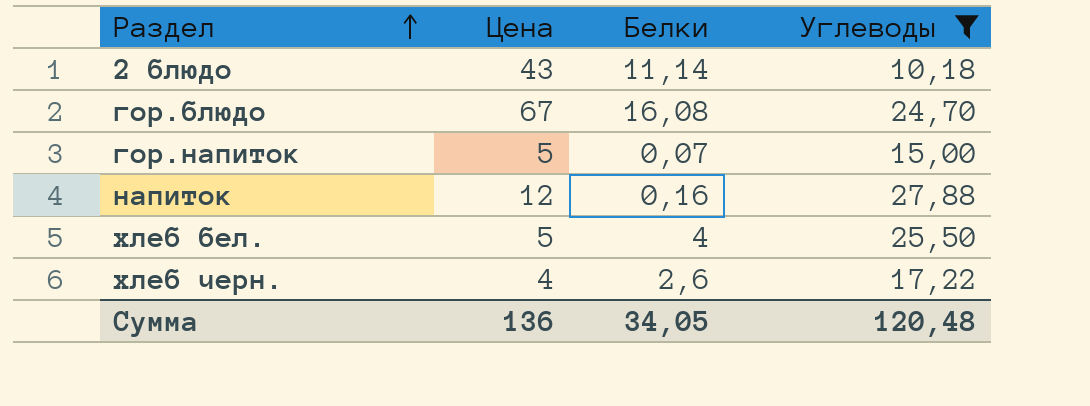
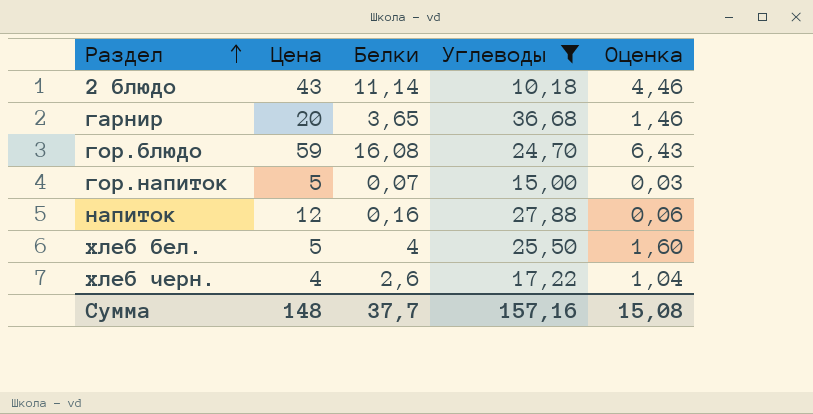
column Оценка | formula: none -> [Белки] * 0,4
row гарнир: none -> 20 | 3,65 | 36,68 | 1,46
гор.блюдо | Цена: 67 -> 59
Сумма | Цена: 136 -> 148
Сумма | Белки: 34,05 -> 37,7
Сумма | Углеводы: 120,48 -> 157,16

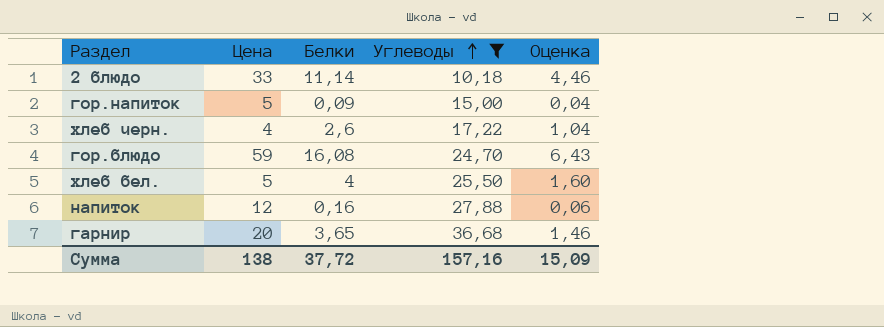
row order: Раздел ascending -> Углеводы ascending
2 блюдо | Цена: 43 -> 33
гор.напиток | Белки: 0,07 -> 0,09
гор.напиток | Оценка: 0,03 -> 0,04
Сумма | Цена: 148 -> 138
Сумма | Белки: 37,7 -> 37,72
Сумма | Оценка: 15,08 -> 15,09

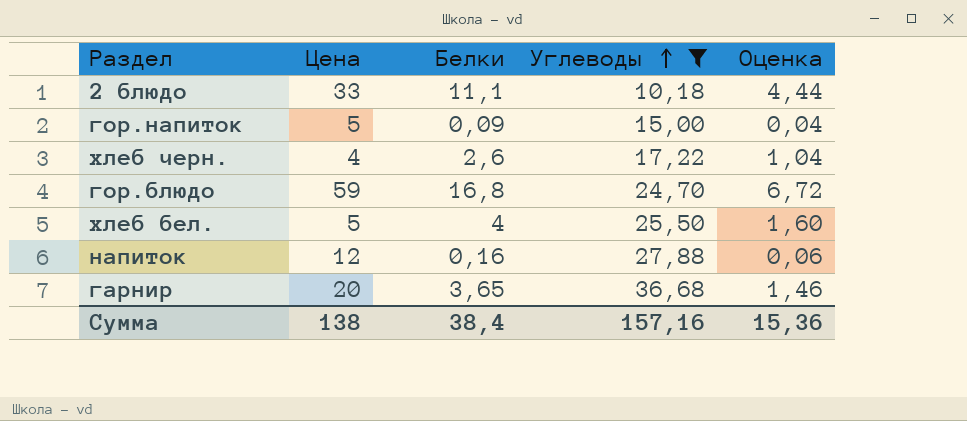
2 блюдо | Белки: 11,14 -> 11,1
2 блюдо | Оценка: 4,46 -> 4,44
гор.блюдо | Белки: 16,08 -> 16,8
гор.блюдо | Оценка: 6,43 -> 6,72
Сумма | Белки: 37,72 -> 38,4
Сумма | Оценка: 15,09 -> 15,36

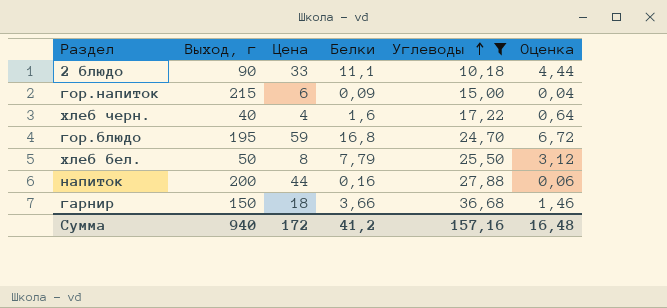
column Выход, г | position: none -> 2
гор.напиток | Цена: 5 -> 6
хлеб черн. | Белки: 2,6 -> 1,6
хлеб черн. | Оценка: 1,04 -> 0,64
хлеб бел. | Цена: 5 -> 8
хлеб бел. | Белки: 4 -> 7,79
хлеб бел. | Оценка: 1,60 -> 3,12
напиток | Цена: 12 -> 44
гарнир | Цена: 20 -> 18
гарнир | Белки: 3,65 -> 3,66
Сумма | Цена: 138 -> 172
Сумма | Белки: 38,4 -> 41,2
Сумма | Оценка: 15,36 -> 16,48

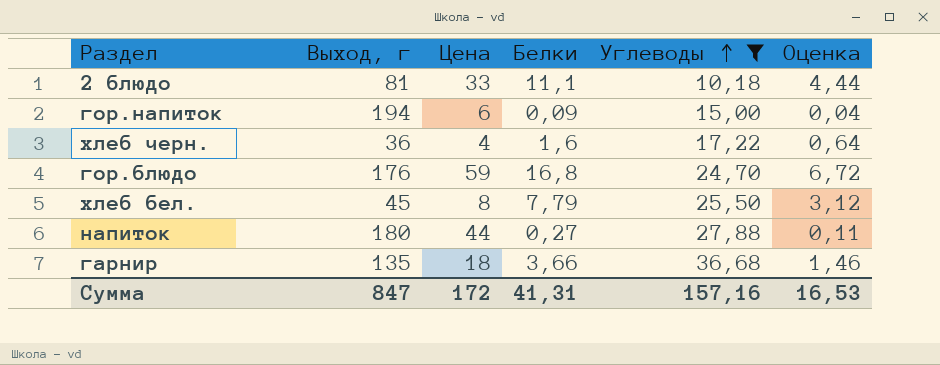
2 блюдо | Выход, г: 90 -> 81
гор.напиток | Выход, г: 215 -> 194
хлеб черн. | Выход, г: 40 -> 36
гор.блюдо | Выход, г: 195 -> 176
хлеб бел. | Выход, г: 50 -> 45
напиток | Выход, г: 200 -> 180
напиток | Белки: 0,16 -> 0,27
напиток | Оценка: 0,06 -> 0,11
гарнир | Выход, г: 150 -> 135
Сумма | Выход, г: 940 -> 847
Сумма | Белки: 41,2 -> 41,31
Сумма | Оценка: 16,48 -> 16,53

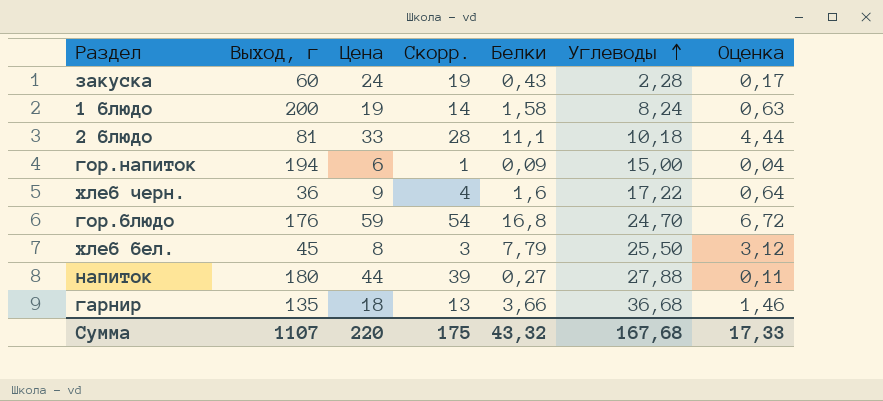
filter: Углеводы >= 10,18 -> none
column Скорр. | formula: none -> [Цена] - 5
хлеб черн. | Цена: 4 -> 9
Сумма | Выход, г: 847 -> 1107
Сумма | Цена: 172 -> 220
Сумма | Белки: 41,31 -> 43,32
Сумма | Углеводы: 157,16 -> 167,68
Сумма | Оценка: 16,53 -> 17,33

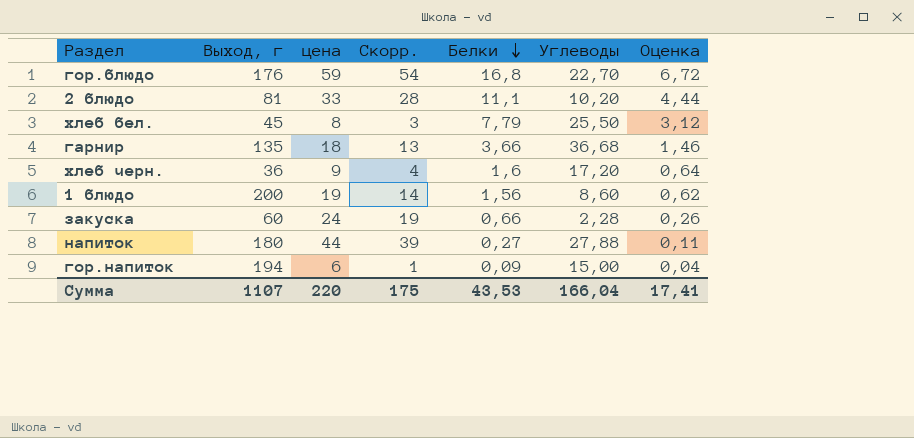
row order: Углеводы ascending -> Белки descending
column name: Цена -> цена
гор.блюдо | Углеводы: 24,70 -> 22,70
2 блюдо | Углеводы: 10,18 -> 10,20
хлеб черн. | Углеводы: 17,22 -> 17,20
1 блюдо | Белки: 1,58 -> 1,56
1 блюдо | Углеводы: 8,24 -> 8,60
1 блюдо | Оценка: 0,63 -> 0,62
закуска | Белки: 0,43 -> 0,66
закуска | Оценка: 0,17 -> 0,26
Сумма | Белки: 43,32 -> 43,53
Сумма | Углеводы: 167,68 -> 166,04
Сумма | Оценка: 17,33 -> 17,41

